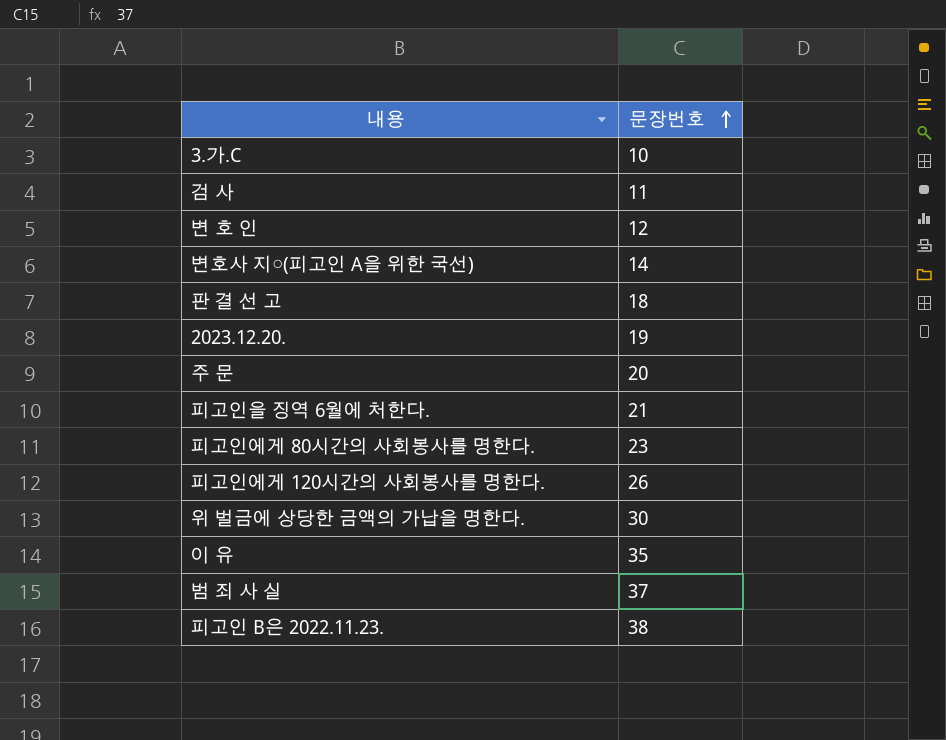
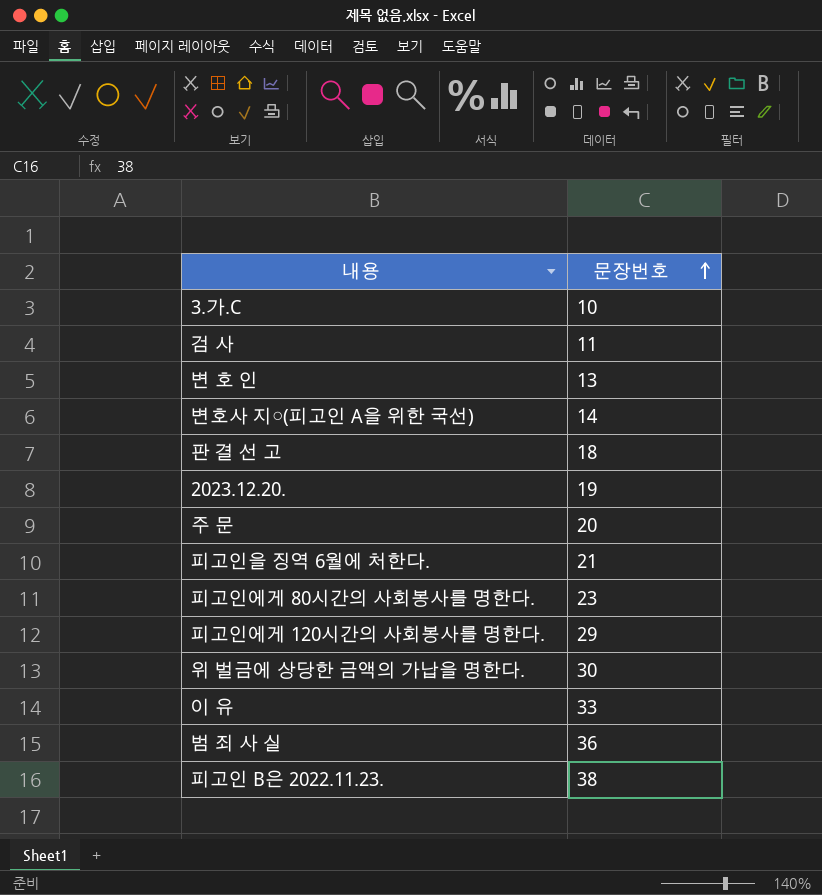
변 호 인 | 문장번호: 12 -> 13
피고인에게 120시간의 사회봉사를 명한다. | 문장번호: 26 -> 29
이 유 | 문장번호: 35 -> 33
범 죄 사 실 | 문장번호: 37 -> 36

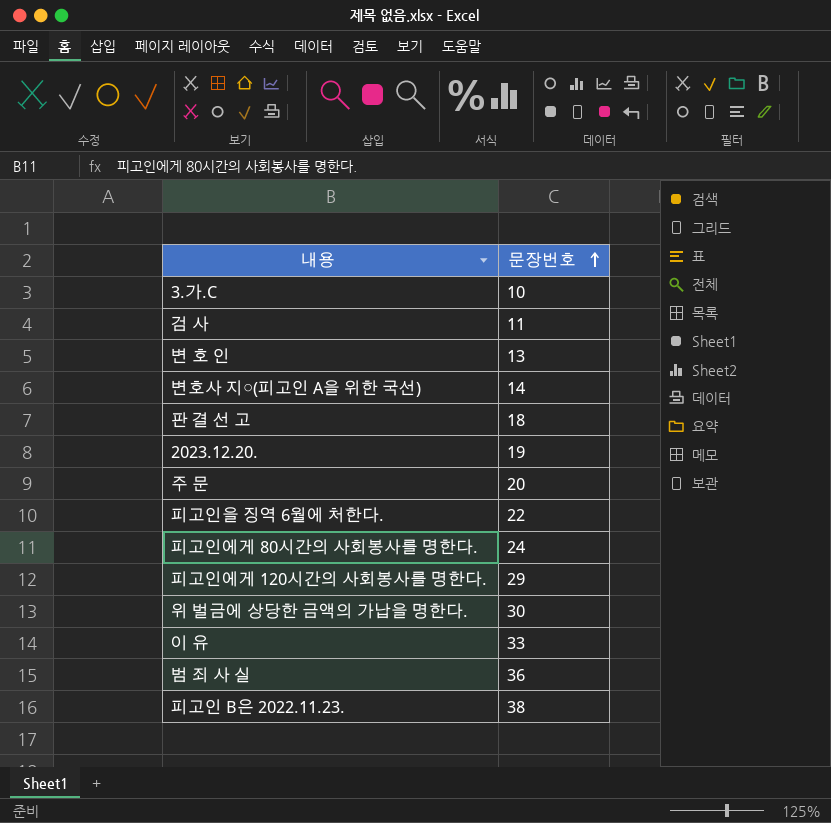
피고인을 징역 6월에 처한다. | 문장번호: 21 -> 22
피고인에게 80시간의 사회봉사를 명한다. | 문장번호: 23 -> 24

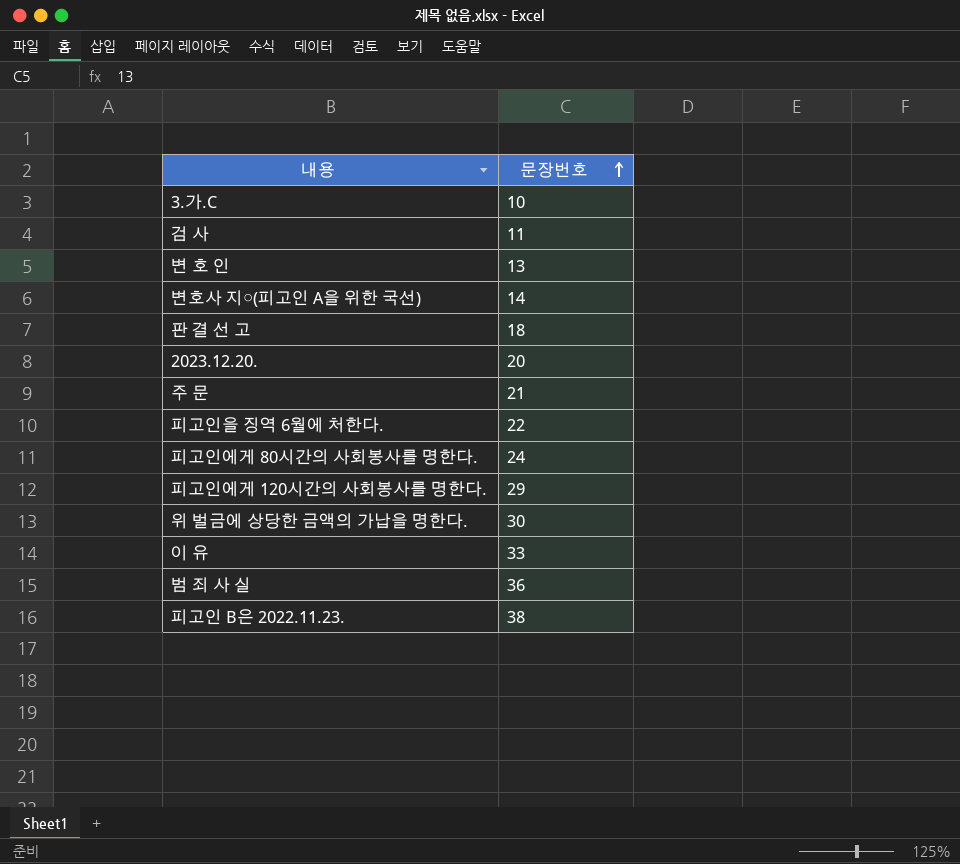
2023.12.20. | 문장번호: 19 -> 20
주 문 | 문장번호: 20 -> 21

